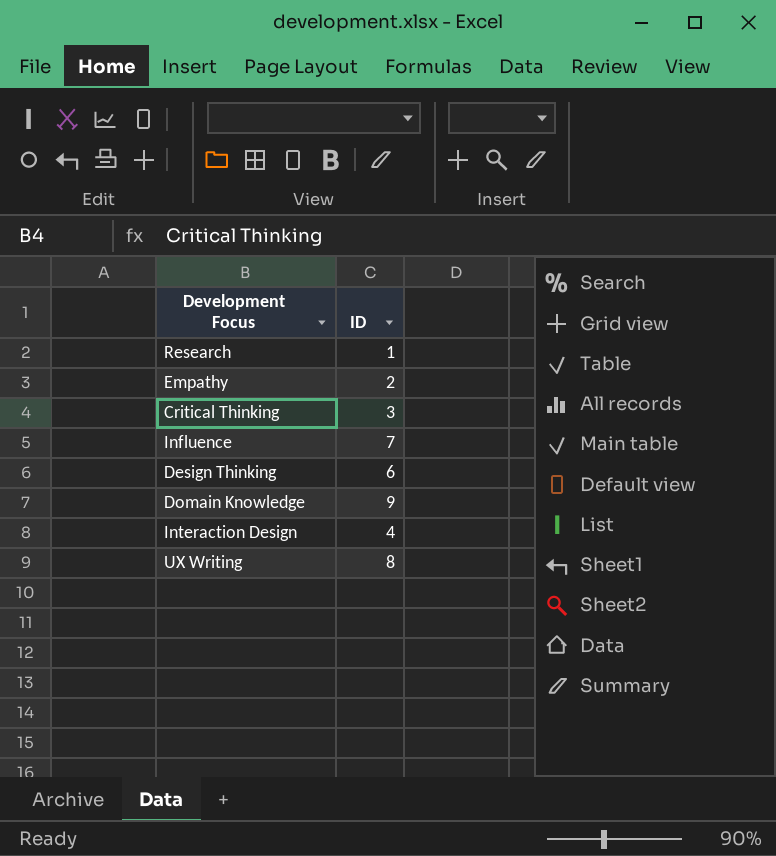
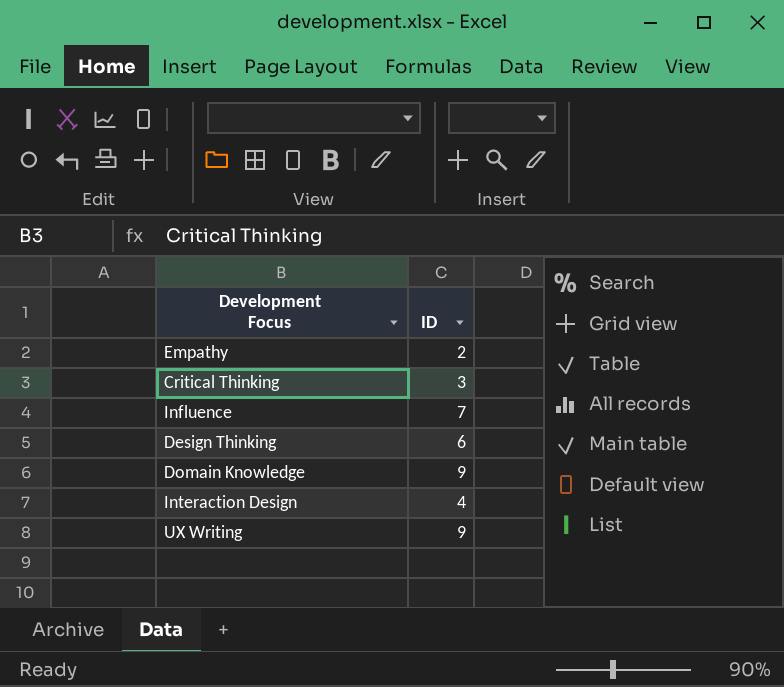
row Research: 1 -> none
UX Writing | ID: 8 -> 9

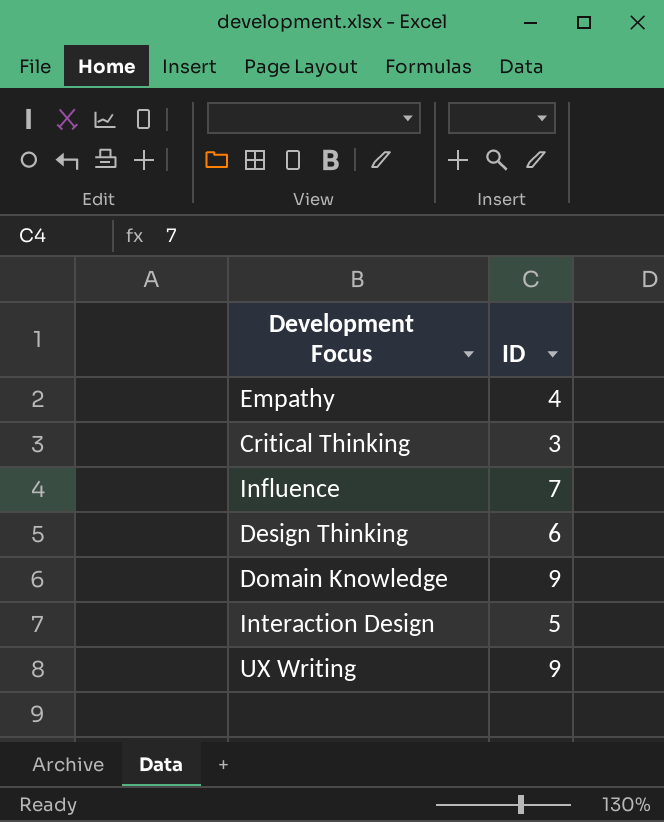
Empathy | ID: 2 -> 4
Interaction Design | ID: 4 -> 5

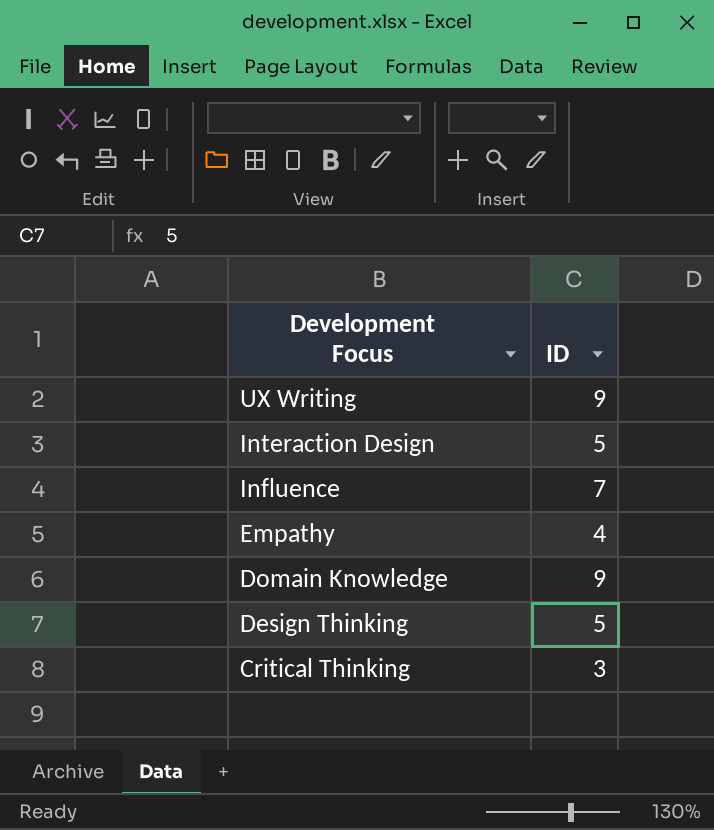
row order: none -> Development Focus descending
Design Thinking | ID: 6 -> 5

